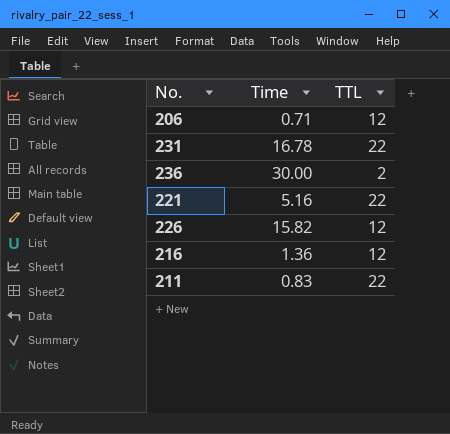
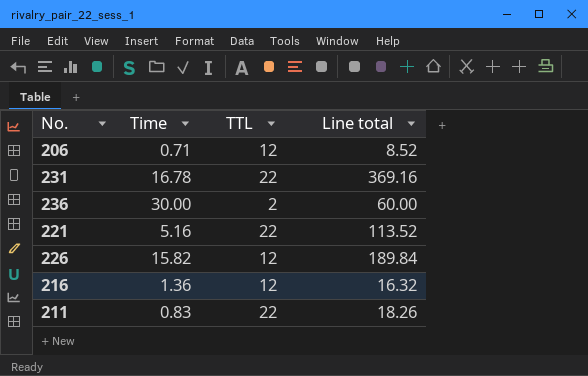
column Line total | formula: none -> [Time] * [TTL]

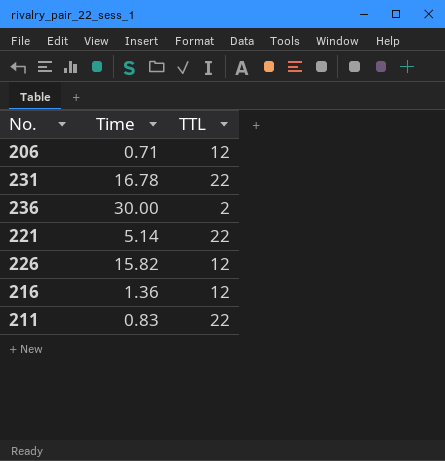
column Line total | formula: [Time] * [TTL] -> none
221 | Time: 5.16 -> 5.14

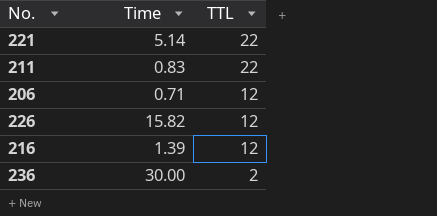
row order: none -> TTL descending
row 231: 16.78 | 22 -> none
216 | Time: 1.36 -> 1.39

